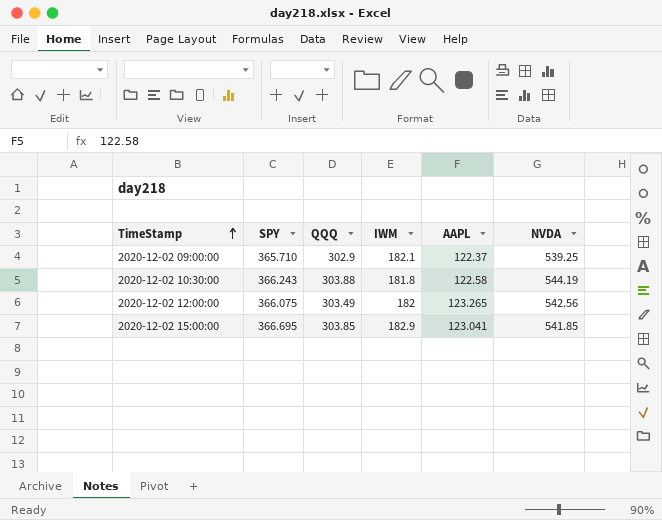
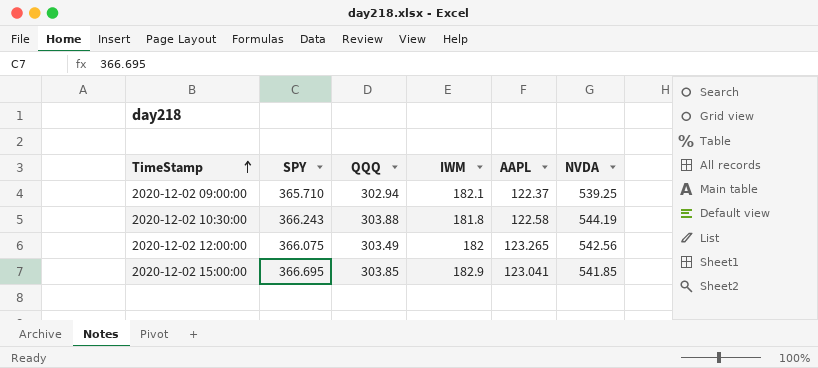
2020-12-02 09:00:00 | QQQ: 302.9 -> 302.94

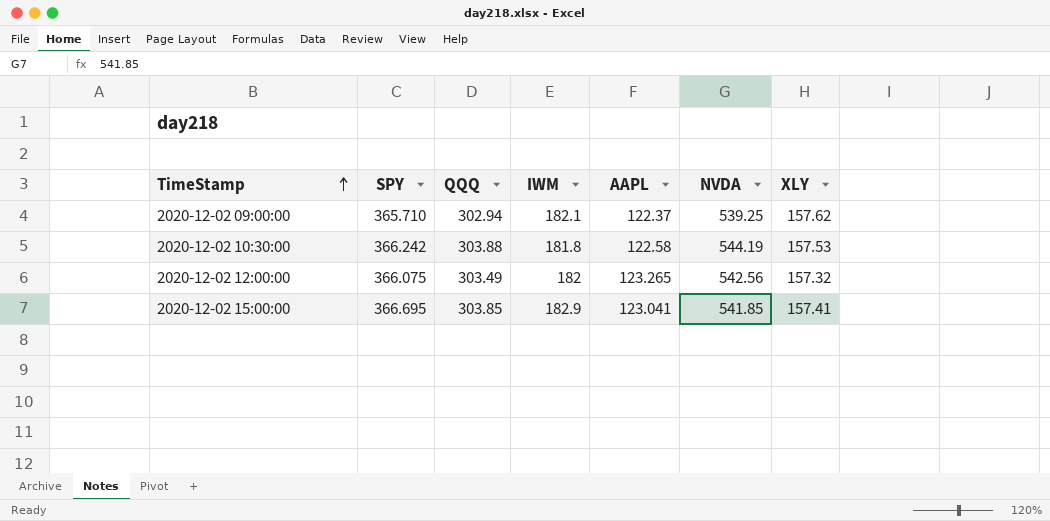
column XLY | position: none -> 7
2020-12-02 10:30:00 | SPY: 366.243 -> 366.242

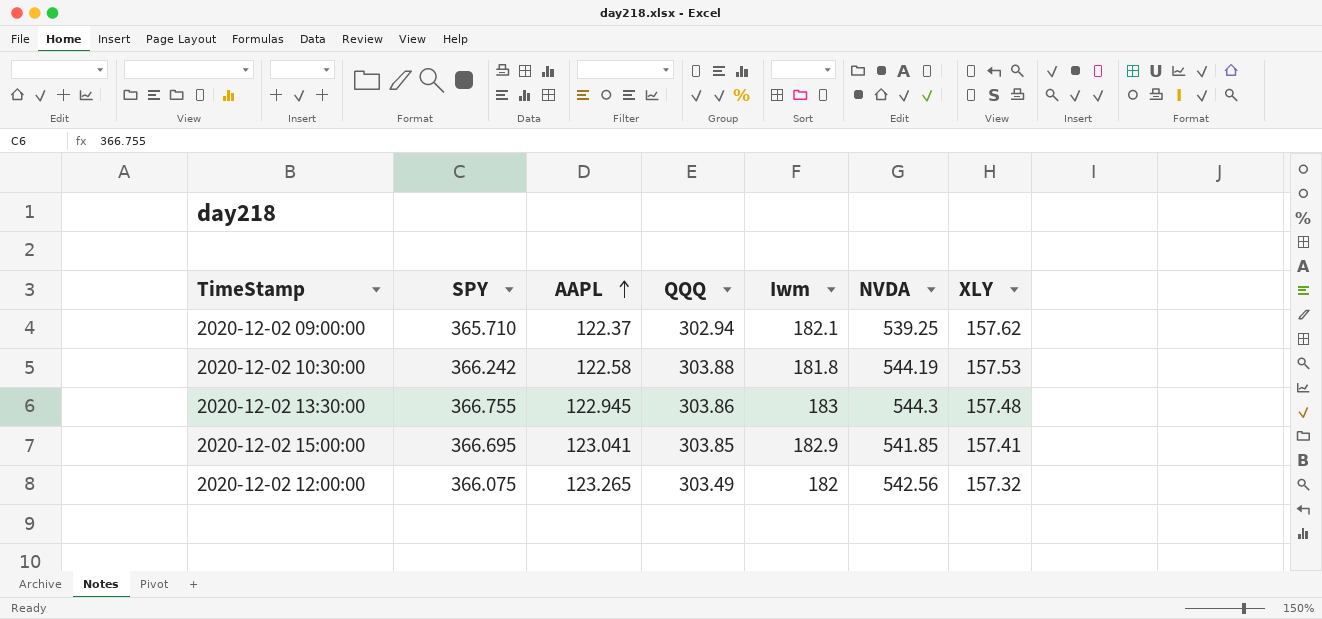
row order: TimeStamp ascending -> AAPL ascending
column AAPL | position: 5 -> 3
column name: IWM -> Iwm
row 2020-12-02 13:30:00: none -> 366.755 | 122.945 | 303.86 | 183 | 544.3 | 157.48

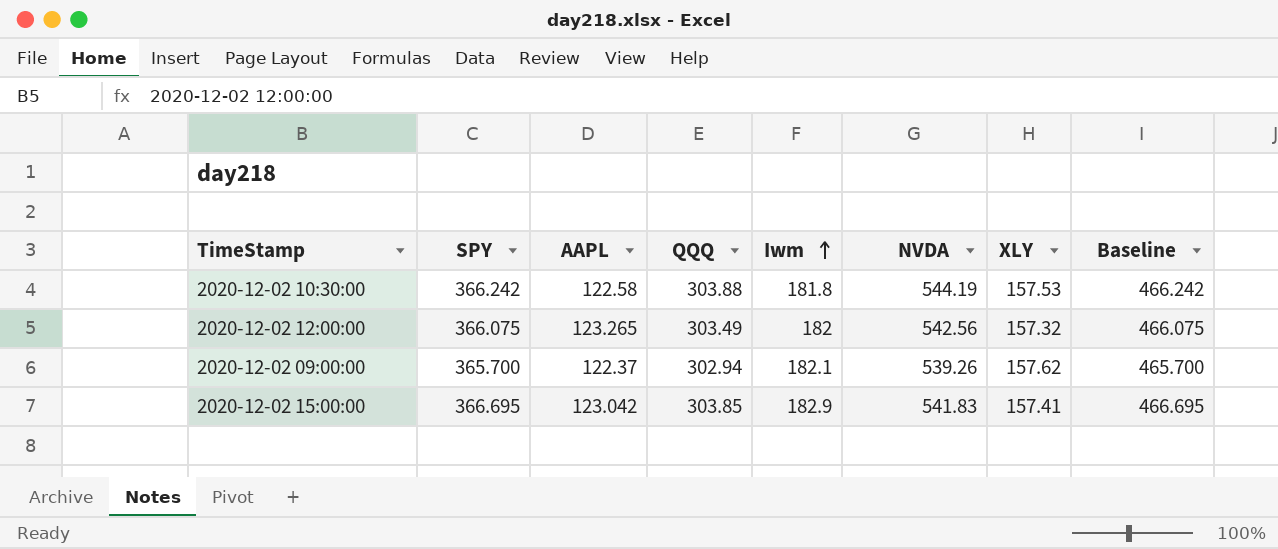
row order: AAPL ascending -> Iwm ascending
column Baseline | formula: none -> [SPY] + 100
row 2020-12-02 13:30:00: 366.755 | 122.945 | 303.86 | 183 | 544.3 | 157.48 -> none
2020-12-02 09:00:00 | SPY: 365.710 -> 365.700
2020-12-02 09:00:00 | NVDA: 539.25 -> 539.26
2020-12-02 15:00:00 | AAPL: 123.041 -> 123.042
2020-12-02 15:00:00 | NVDA: 541.85 -> 541.83

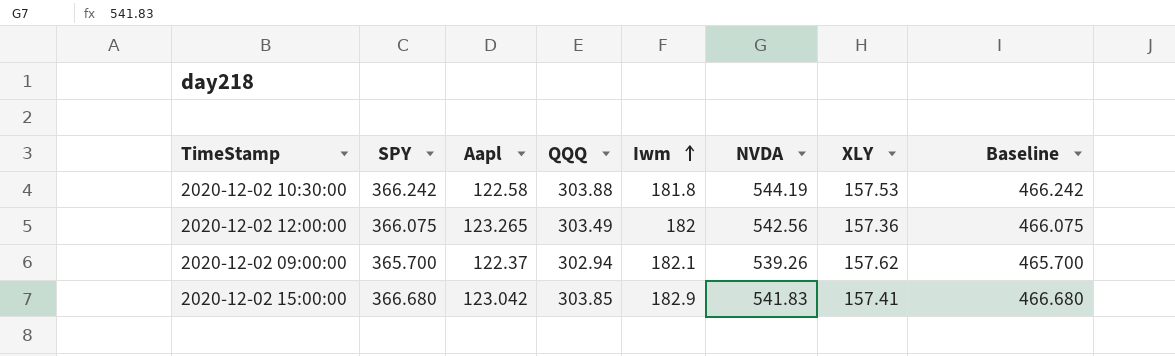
column name: AAPL -> Aapl
2020-12-02 12:00:00 | XLY: 157.32 -> 157.36
2020-12-02 15:00:00 | SPY: 366.695 -> 366.680
2020-12-02 15:00:00 | Baseline: 466.695 -> 466.680

